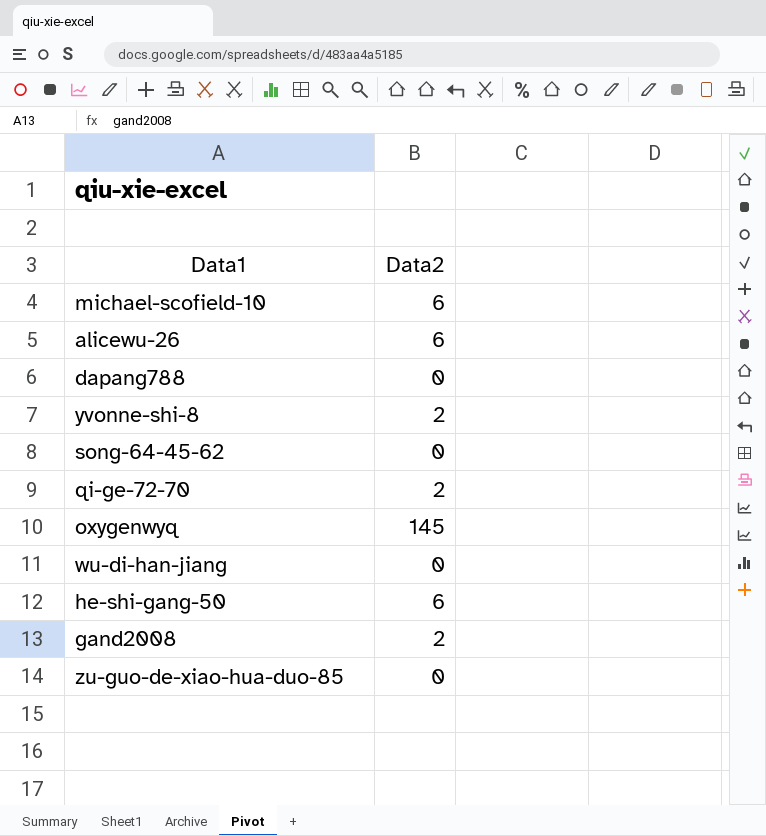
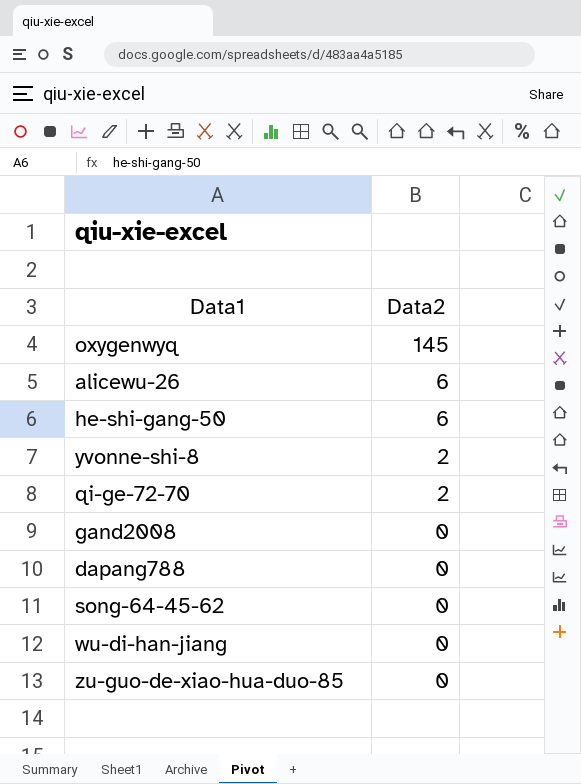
row order: none -> Data2 descending
row michael-scofield-10: 6 -> none
gand2008 | Data2: 2 -> 0

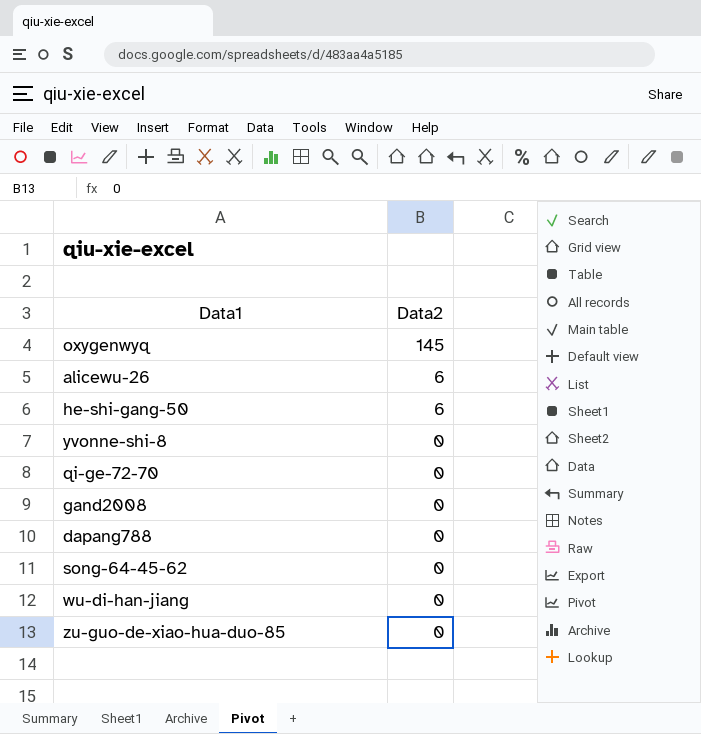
yvonne-shi-8 | Data2: 2 -> 0
qi-ge-72-70 | Data2: 2 -> 0

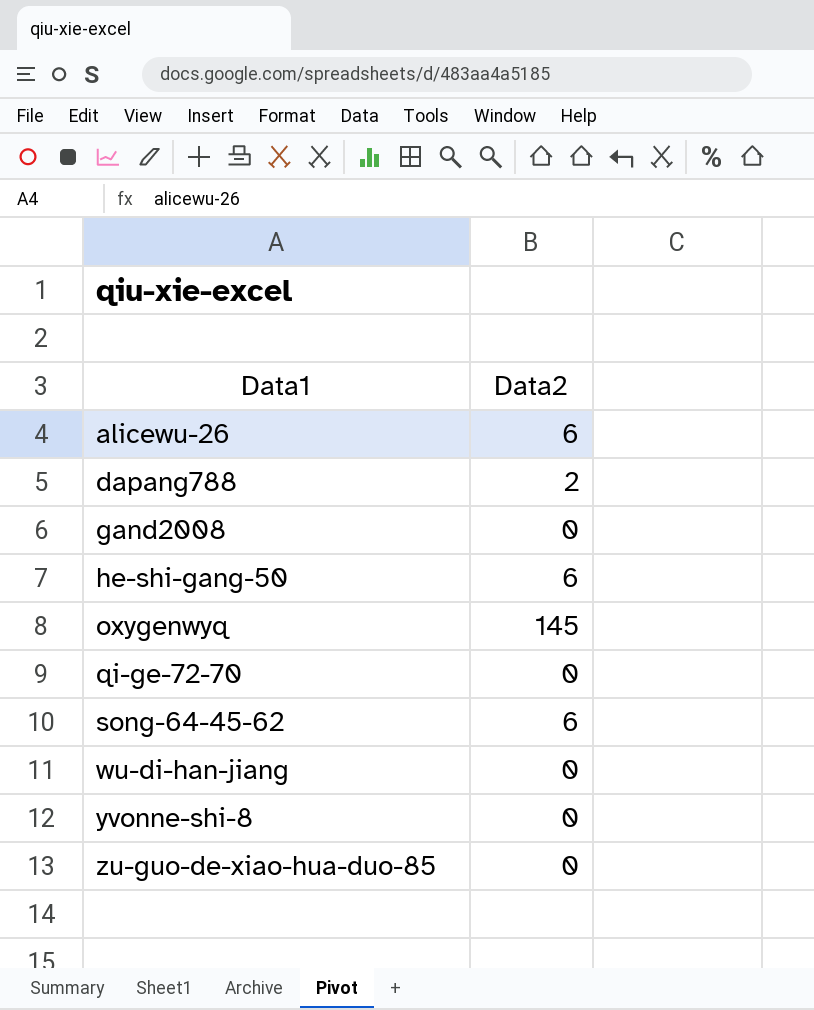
row order: Data2 descending -> Data1 ascending
dapang788 | Data2: 0 -> 2
song-64-45-62 | Data2: 0 -> 6

